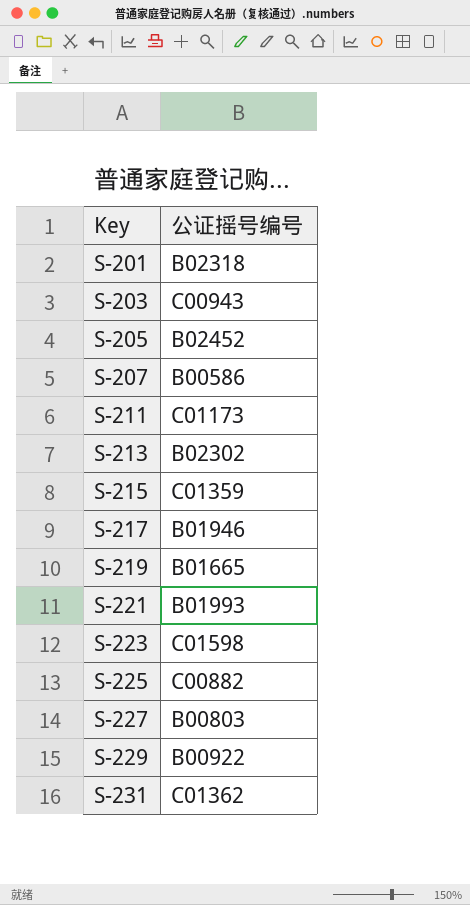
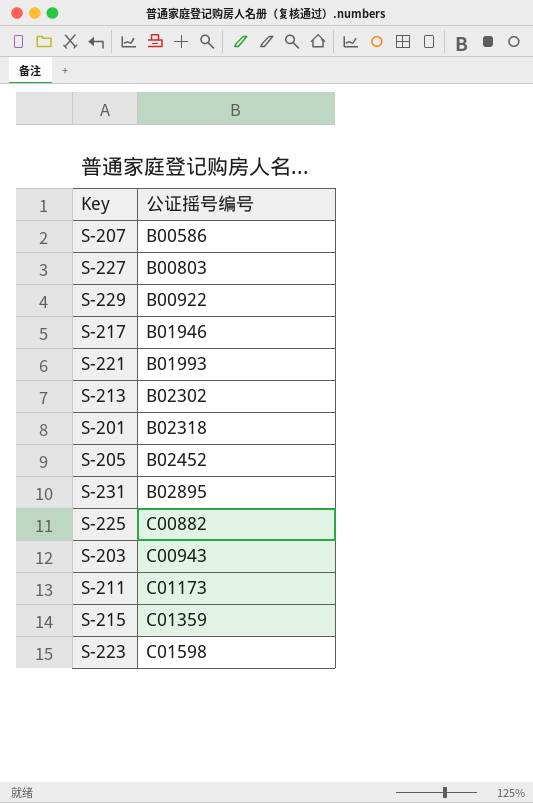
row order: Key ascending -> 公证摇号编号 ascending
row S-219: B01665 -> none
S-231 | 公证摇号编号: C01362 -> B02895

